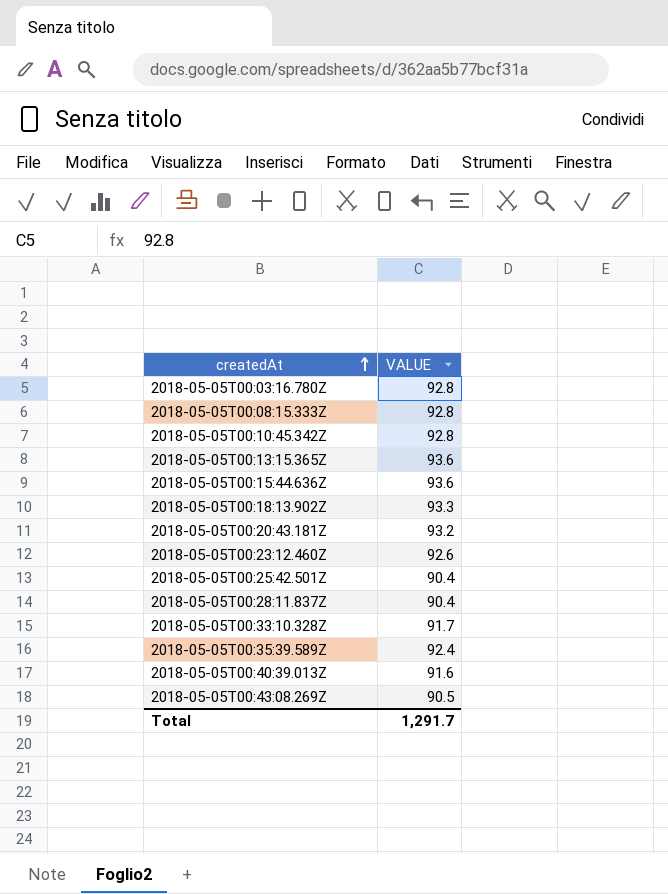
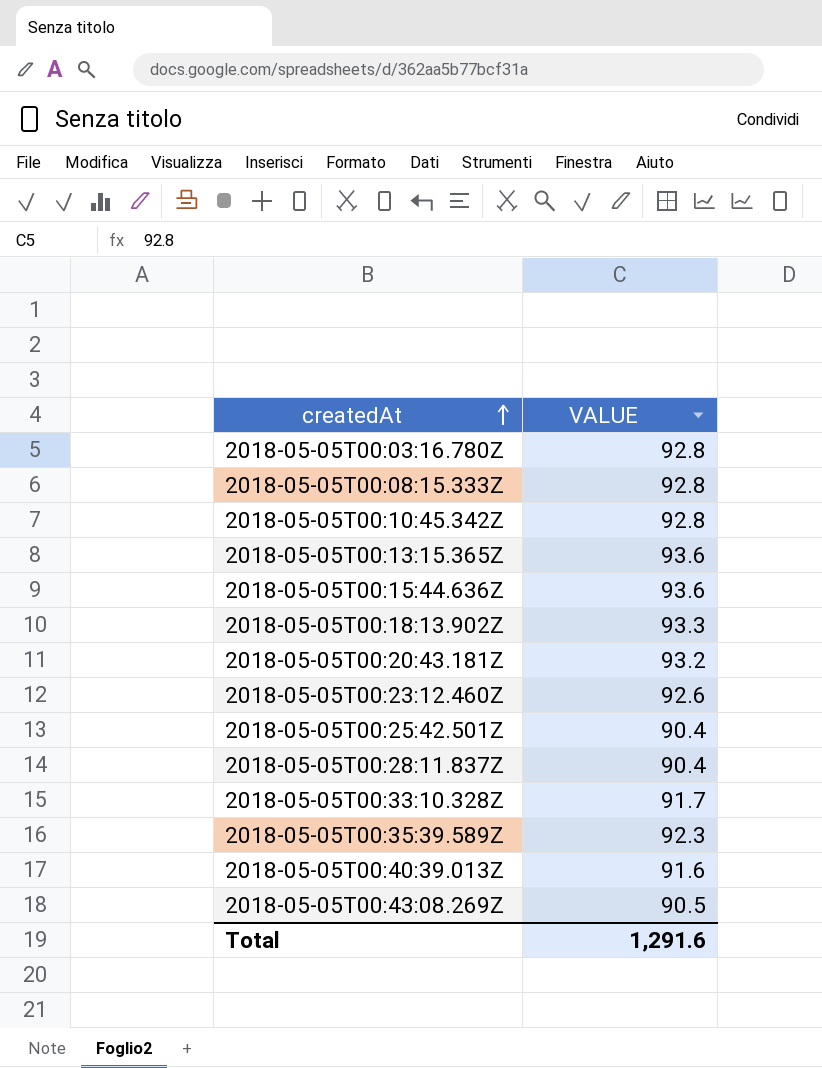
2018-05-05T00:35:39.589Z | VALUE: 92.4 -> 92.3
Total | VALUE: 1,291.7 -> 1,291.6

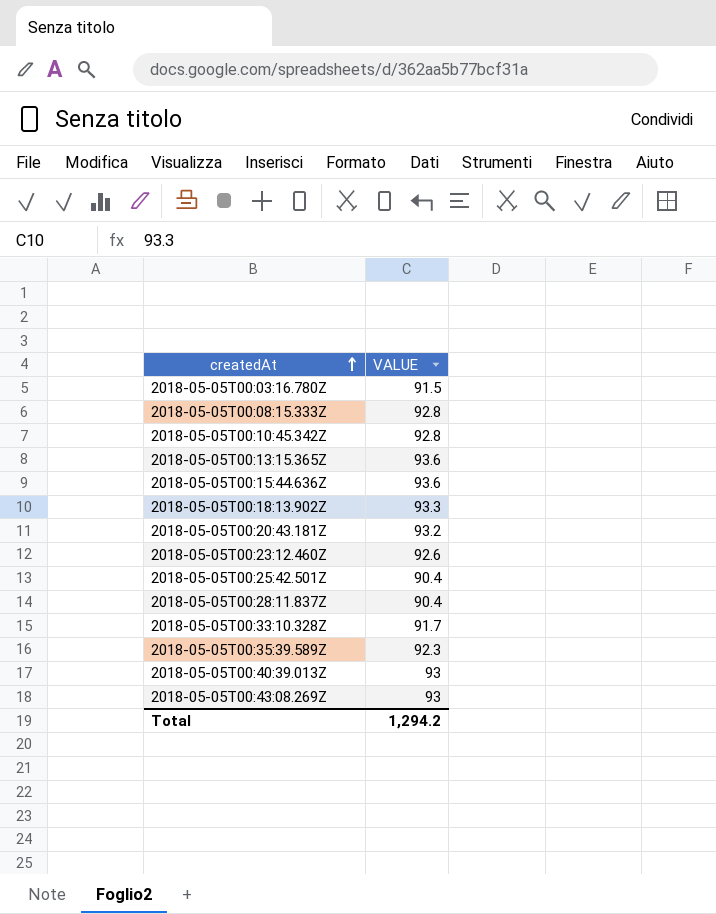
2018-05-05T00:03:16.780Z | VALUE: 92.8 -> 91.5
2018-05-05T00:40:39.013Z | VALUE: 91.6 -> 93
2018-05-05T00:43:08.269Z | VALUE: 90.5 -> 93
Total | VALUE: 1,291.6 -> 1,294.2

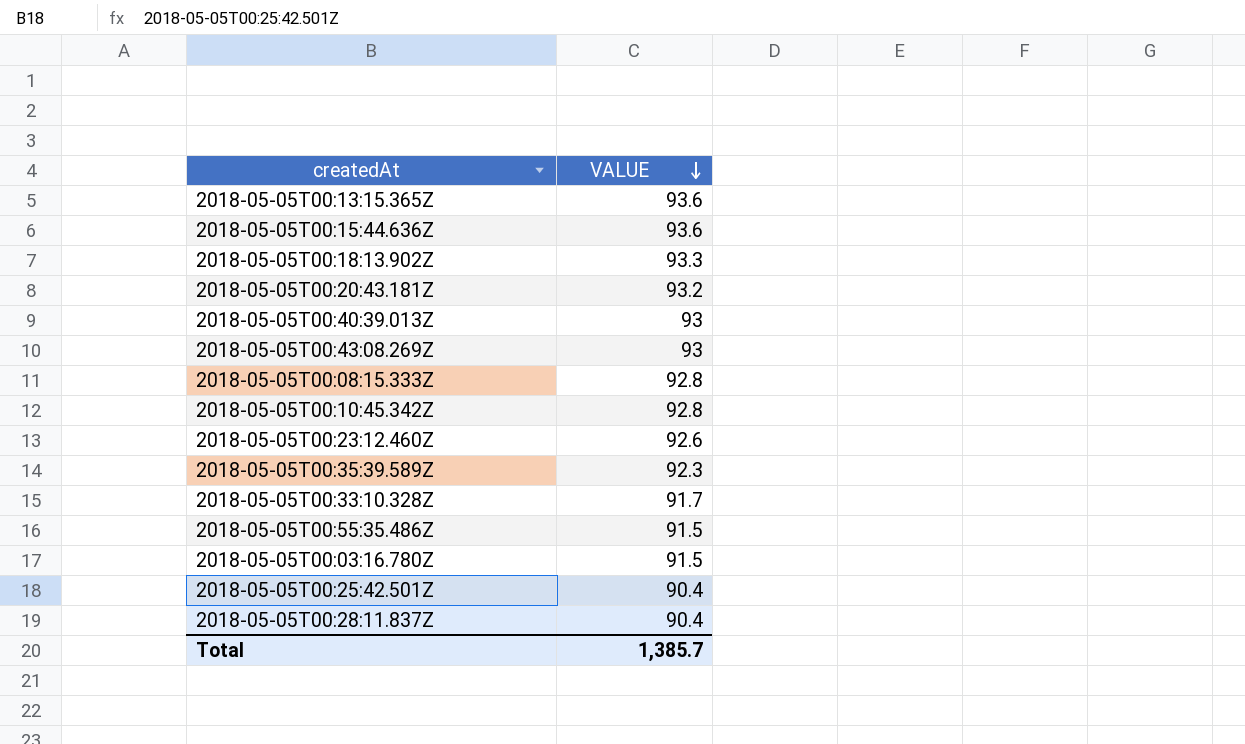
row order: createdAt ascending -> VALUE descending
row 2018-05-05T00:55:35.486Z: none -> 91.5
Total | VALUE: 1,294.2 -> 1,385.7

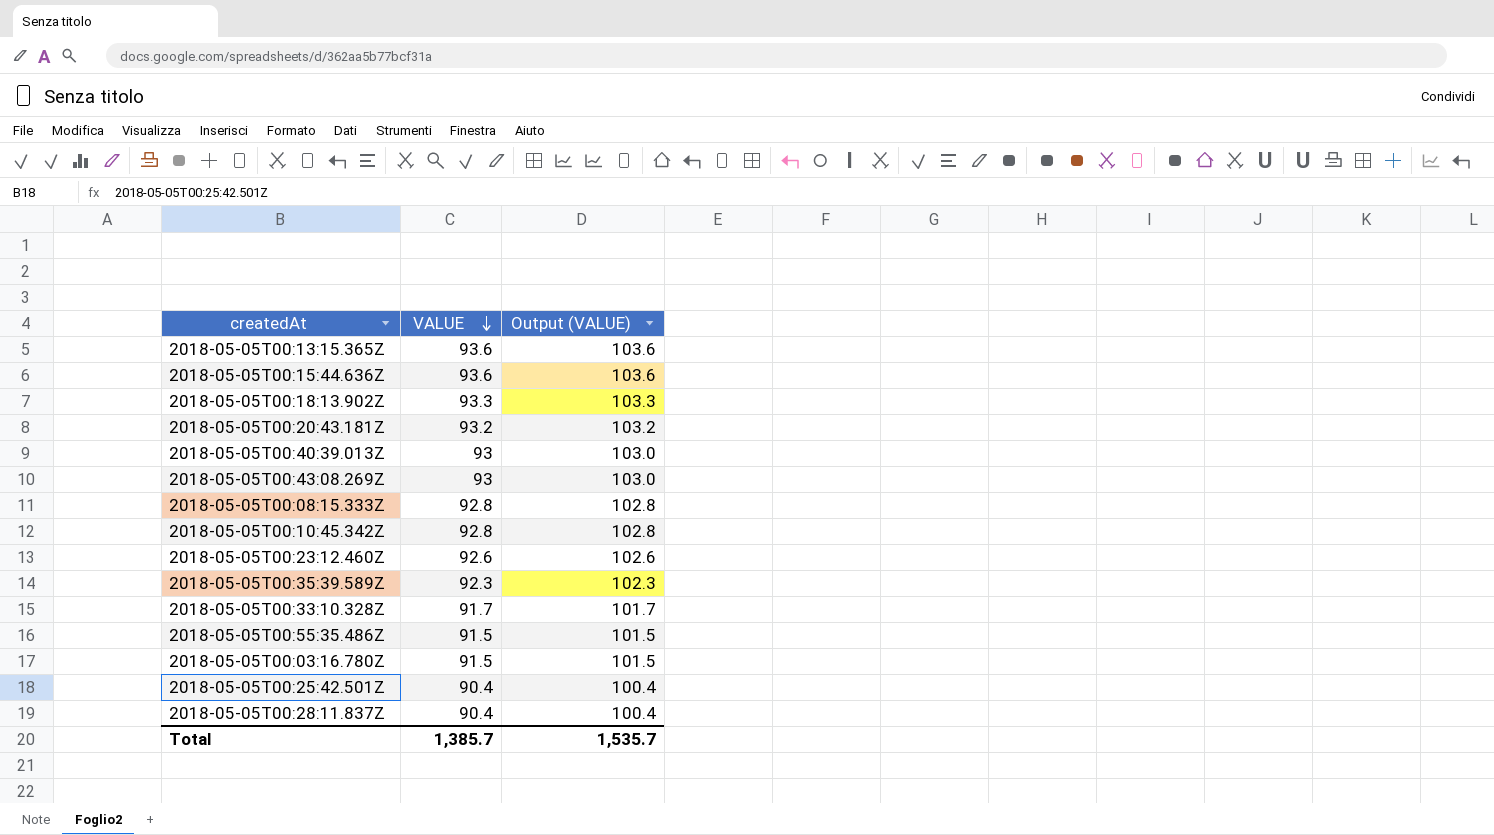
column Output (VALUE) | formula: none -> [VALUE] + 10

